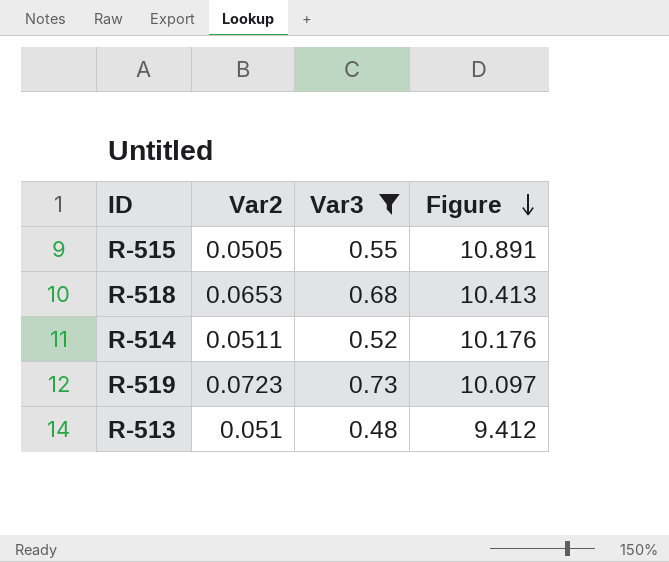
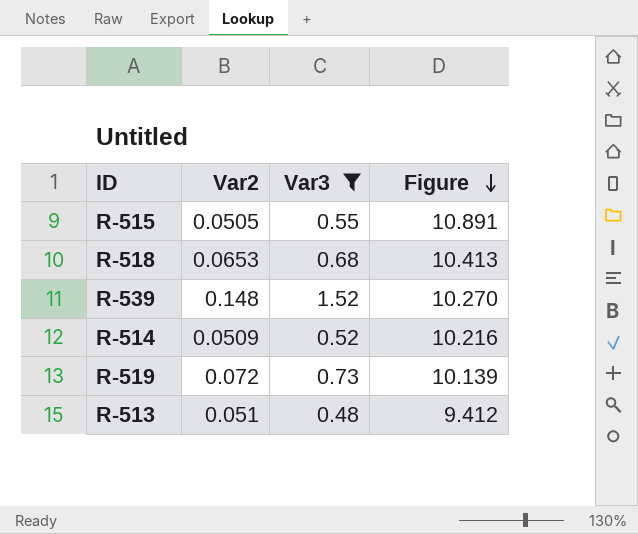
row R-539: none -> 0.148 | 1.52 | 10.270
R-514 | Var2: 0.0511 -> 0.0509
R-514 | Figure: 10.176 -> 10.216
R-519 | Var2: 0.0723 -> 0.072
R-519 | Figure: 10.097 -> 10.139

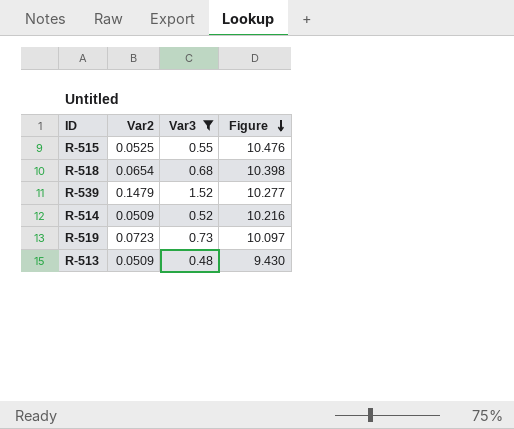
R-515 | Var2: 0.0505 -> 0.0525
R-515 | Figure: 10.891 -> 10.476
R-518 | Var2: 0.0653 -> 0.0654
R-518 | Figure: 10.413 -> 10.398
R-539 | Var2: 0.148 -> 0.1479
R-539 | Figure: 10.270 -> 10.277
R-519 | Var2: 0.072 -> 0.0723
R-519 | Figure: 10.139 -> 10.097
R-513 | Var2: 0.051 -> 0.0509
R-513 | Figure: 9.412 -> 9.430

